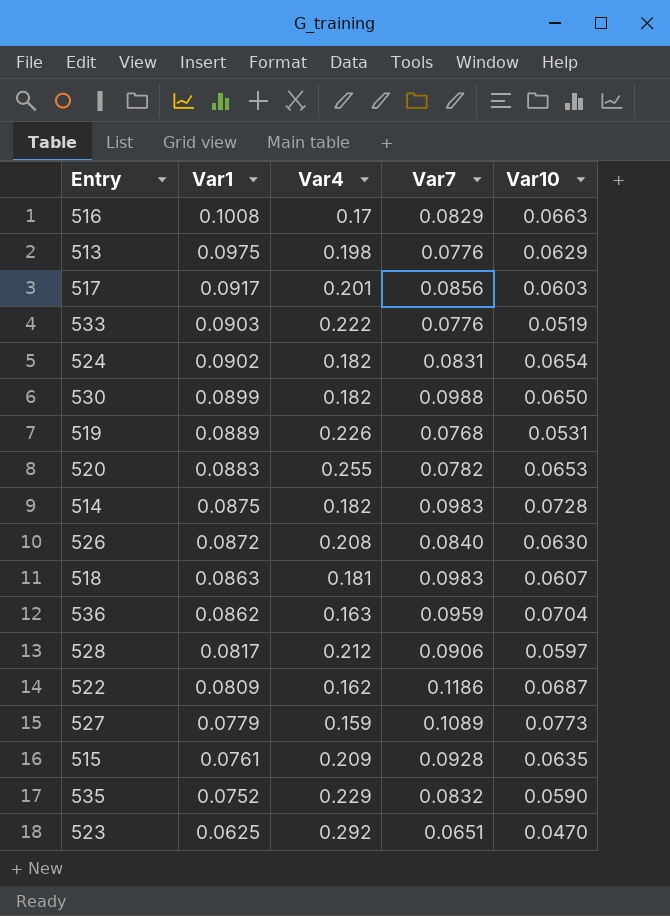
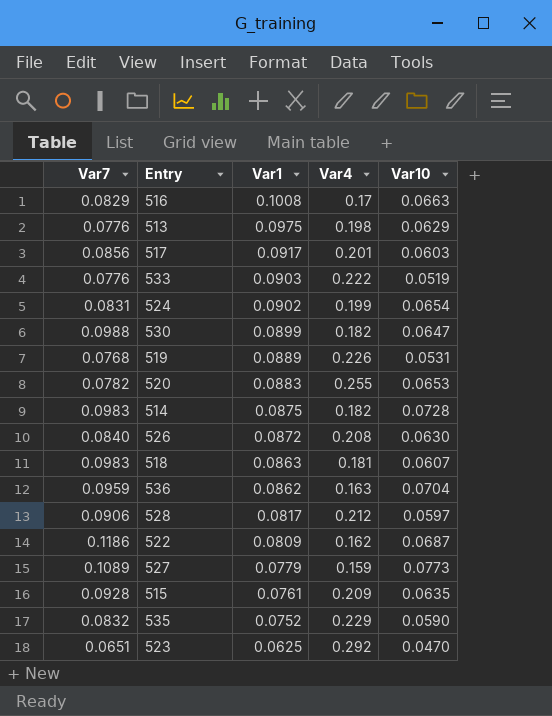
column Var7 | position: 4 -> 1
524 | Var4: 0.182 -> 0.199
530 | Var10: 0.0650 -> 0.0647

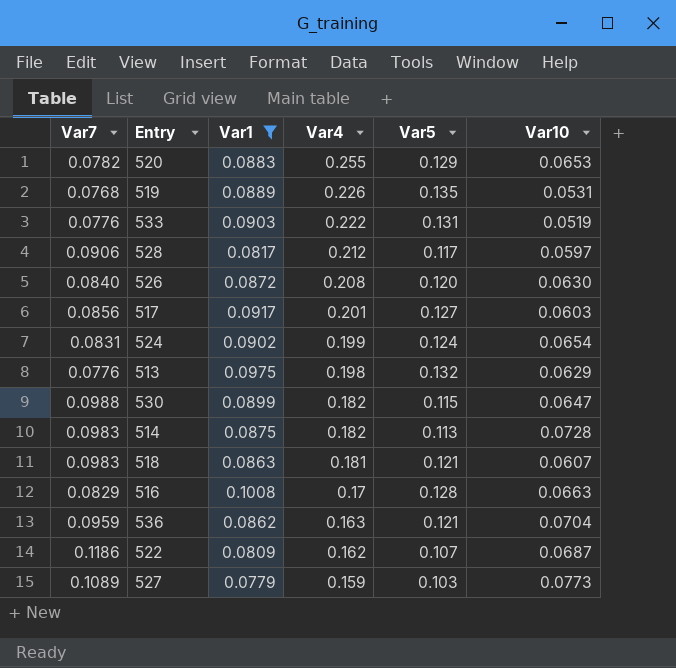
filter: none -> Var1 >= 0.0779
row order: Var1 descending -> Var4 descending
column Var5 | position: none -> 5

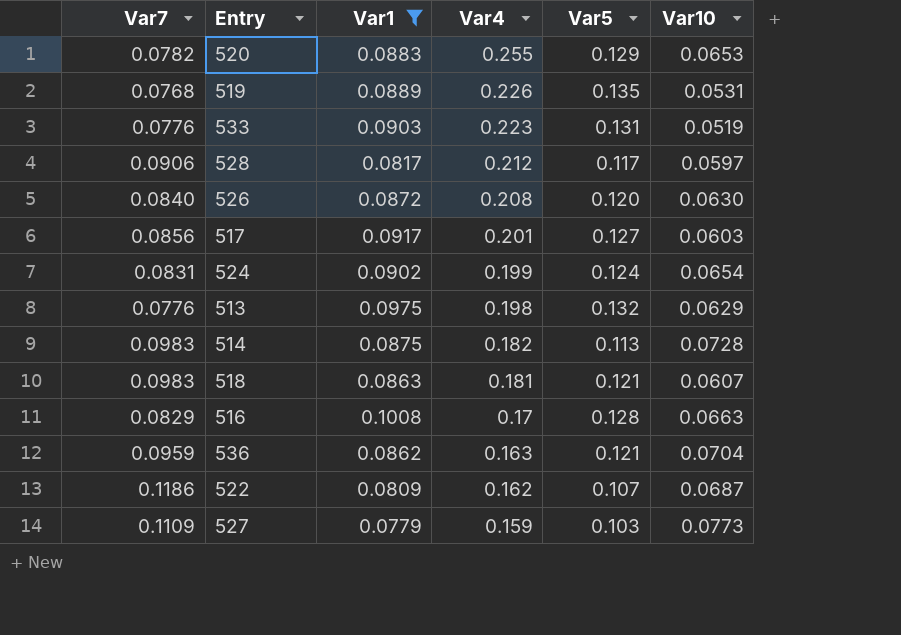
row 530: 0.0988 | 0.0899 | 0.182 | 0.115 | 0.0647 -> none
533 | Var4: 0.222 -> 0.223
527 | Var7: 0.1089 -> 0.1109

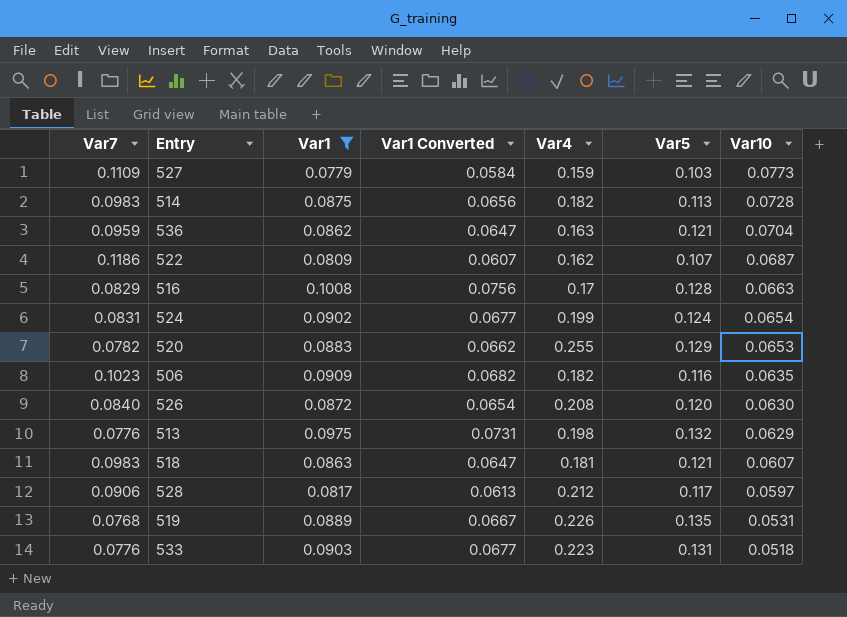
row order: Var4 descending -> Var10 descending
column Var1 Converted | formula: none -> [Var1] * 0.75
row 517: 0.0856 | 0.0917 | 0.201 | 0.127 | 0.0603 -> none
row 506: none -> 0.1023 | 0.0909 | 0.0682 | 0.182 | 0.116 | 0.0635
533 | Var10: 0.0519 -> 0.0518

